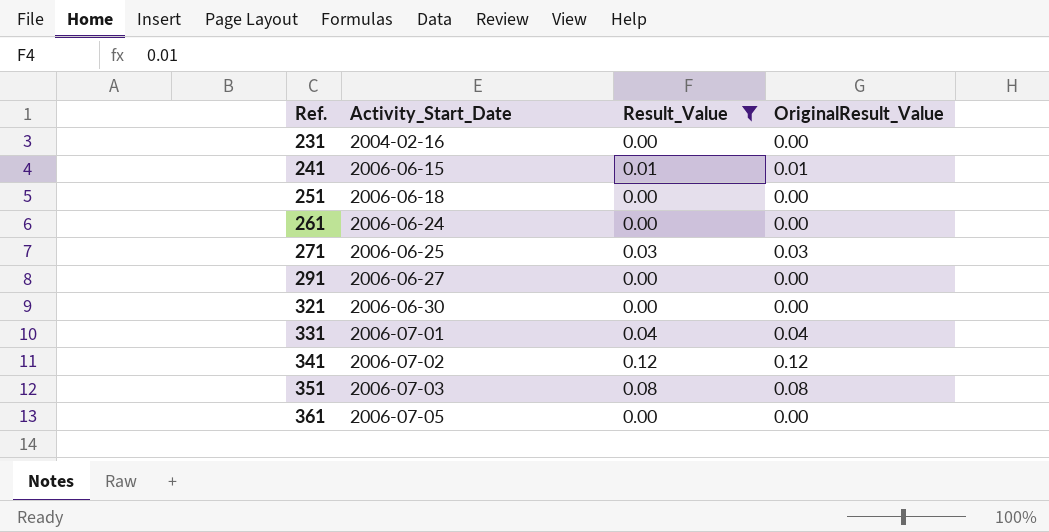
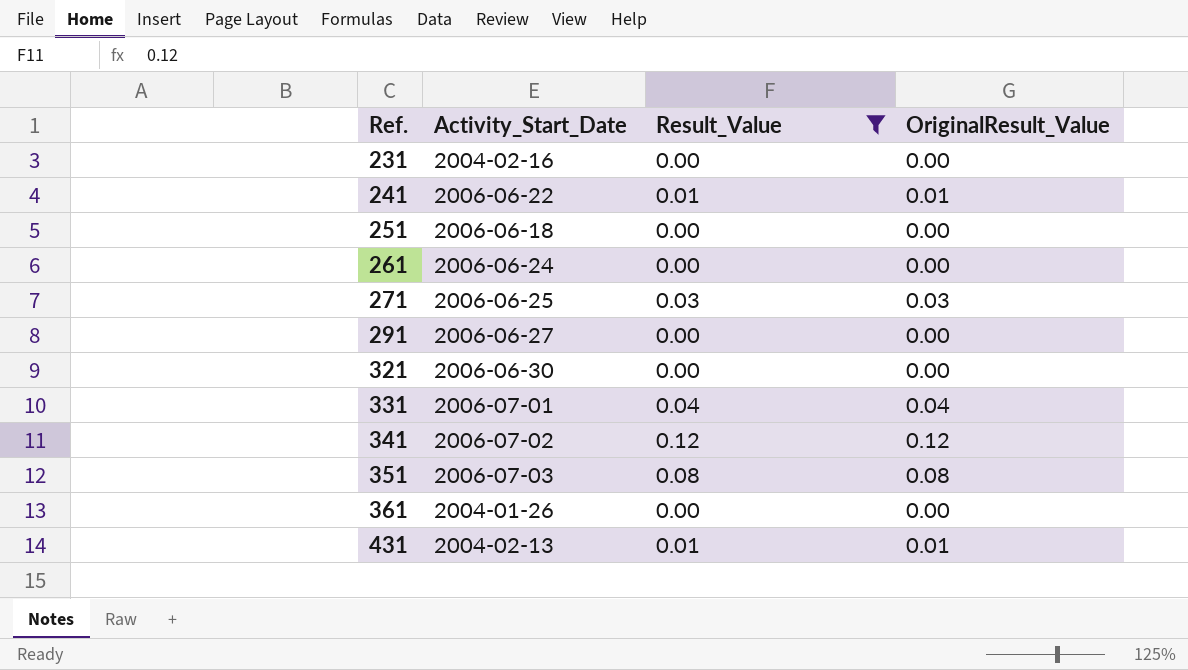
241 | Activity_Start_Date: 2006-06-15 -> 2006-06-22
361 | Activity_Start_Date: 2006-07-05 -> 2004-01-26
row 431: none -> 2004-02-13 | 0.01 | 0.01

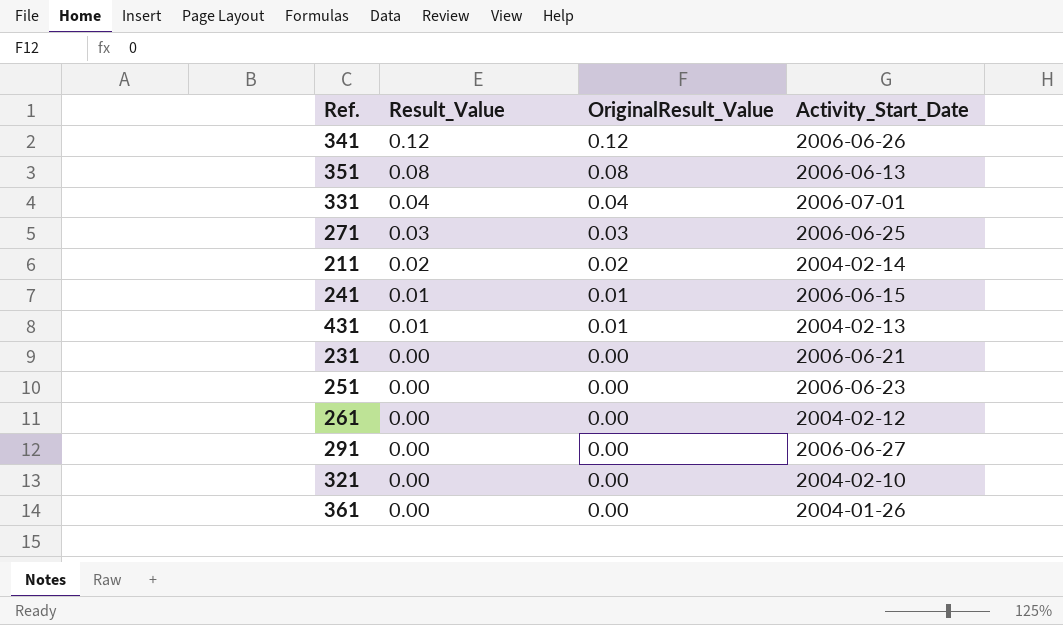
filter: Result_Value != 0.02 -> none
row order: Ref. ascending -> Result_Value descending
column Activity_Start_Date | position: 2 -> 4
341 | Activity_Start_Date: 2006-07-02 -> 2006-06-26
351 | Activity_Start_Date: 2006-07-03 -> 2006-06-13
241 | Activity_Start_Date: 2006-06-22 -> 2006-06-15
231 | Activity_Start_Date: 2004-02-16 -> 2006-06-21
251 | Activity_Start_Date: 2006-06-18 -> 2006-06-23
261 | Activity_Start_Date: 2006-06-24 -> 2004-02-12
321 | Activity_Start_Date: 2006-06-30 -> 2004-02-10

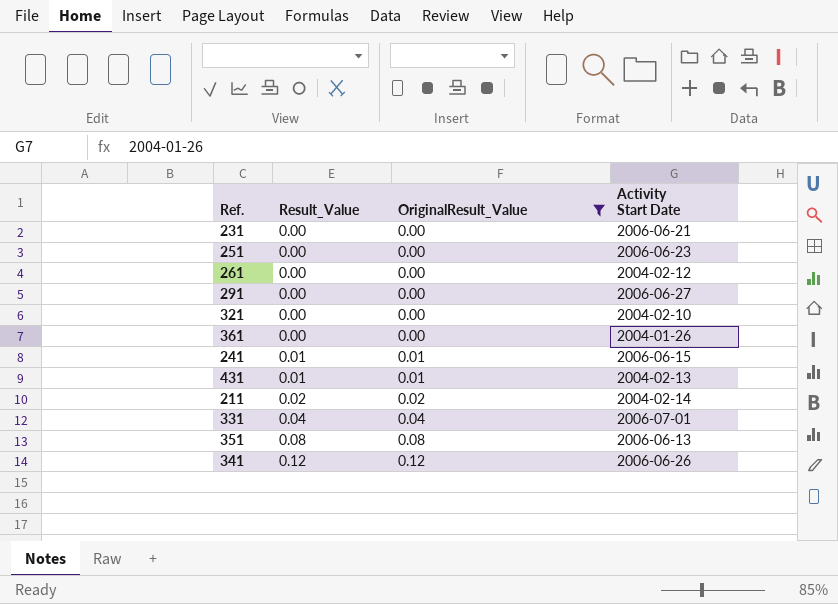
filter: none -> OriginalResult_Value != 0.03
row order: Result_Value descending -> Result_Value ascending
column name: Activity_Start_Date -> Activity Start Date

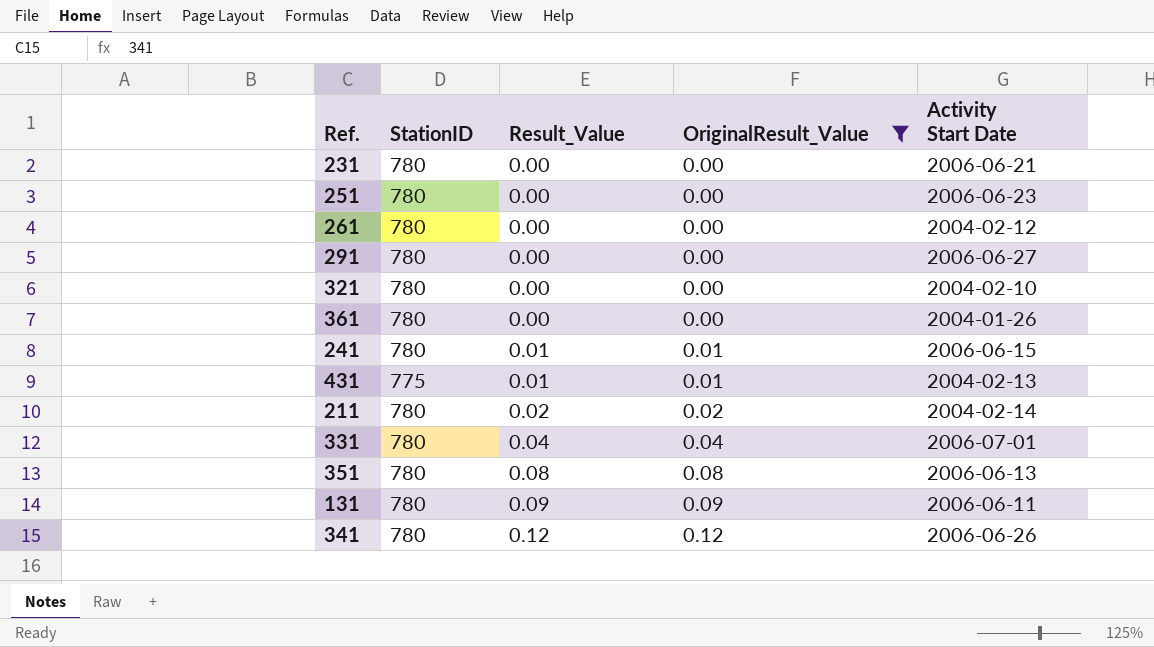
column StationID | position: none -> 2
row 131: none -> 780 | 0.09 | 0.09 | 2006-06-11

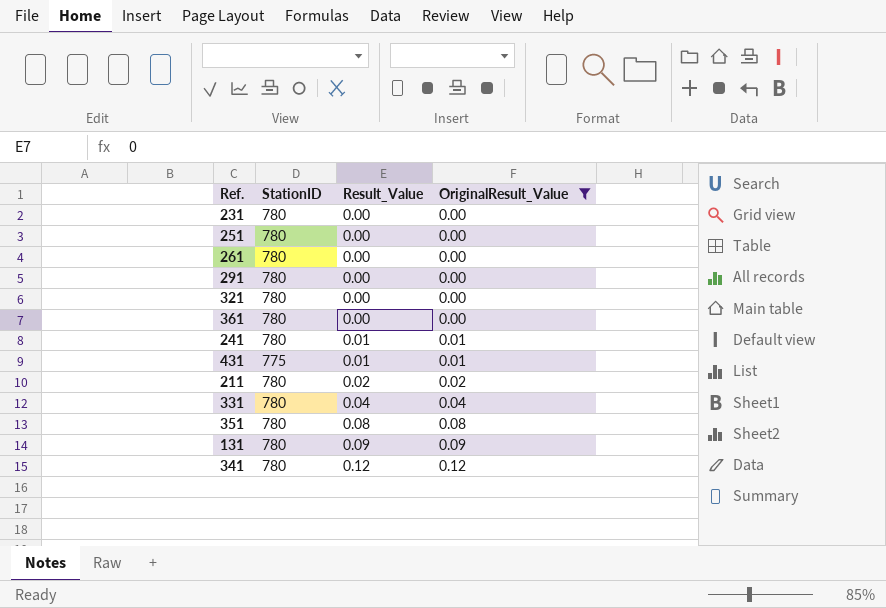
column Activity Start Date | position: 5 -> none

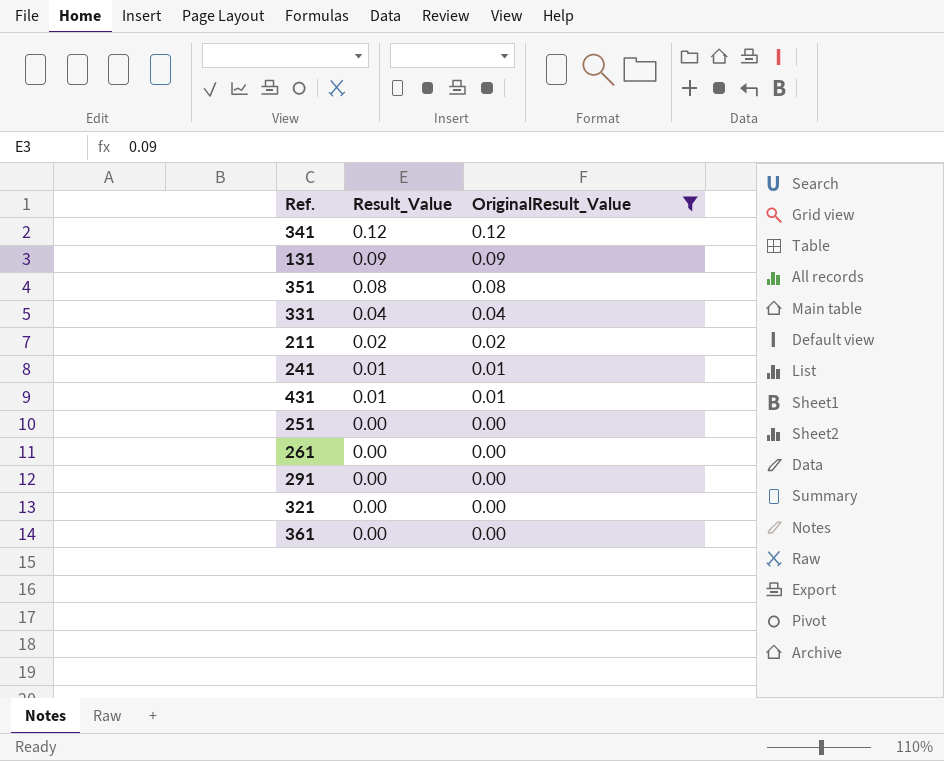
row order: Result_Value ascending -> Result_Value descending
column StationID | position: 2 -> none
row 231: 780 | 0.00 | 0.00 -> none

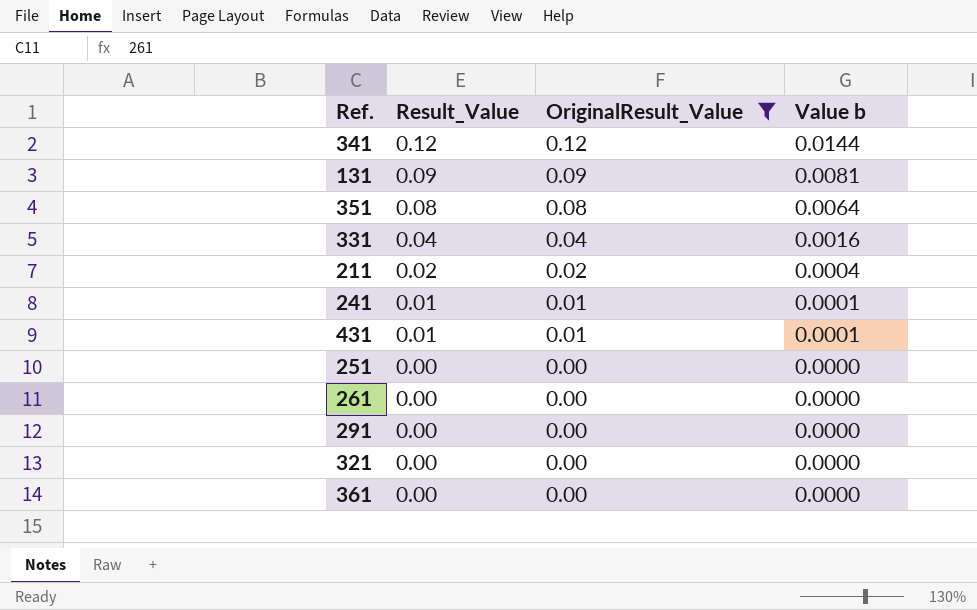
column Value b | formula: none -> [Result_Value] * [OriginalResult_Value]

